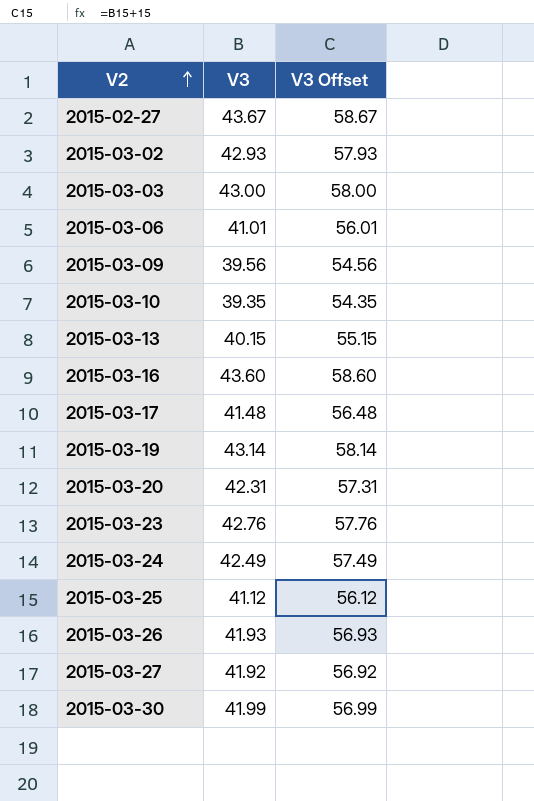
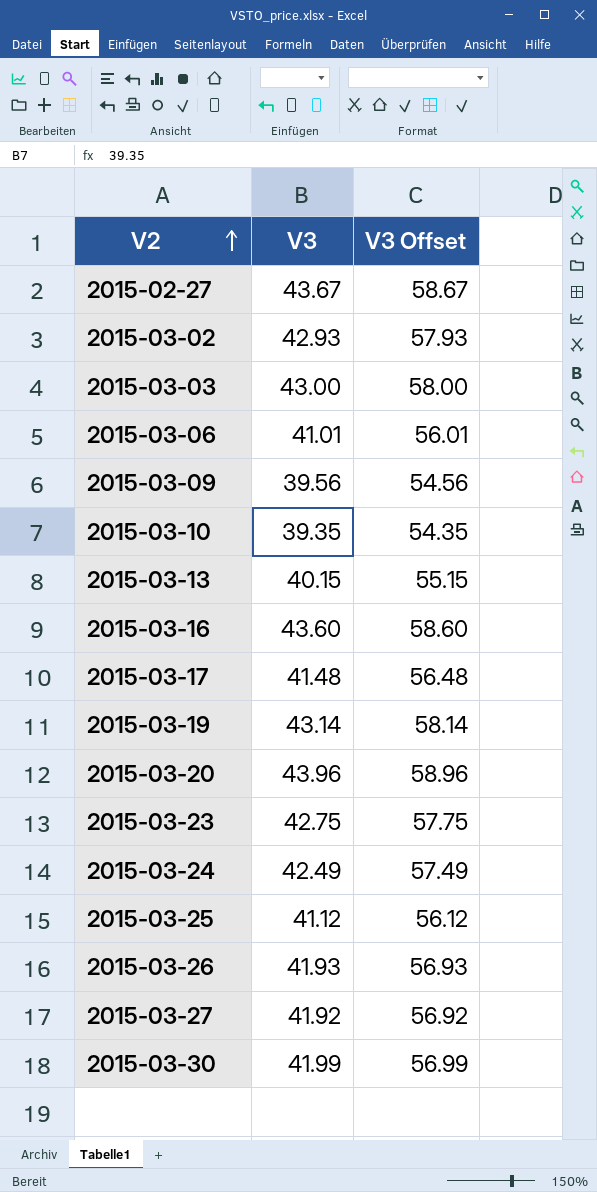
2015-03-20 | V3: 42.31 -> 43.96
2015-03-20 | V3 Offset: 57.31 -> 58.96
2015-03-23 | V3: 42.76 -> 42.75
2015-03-23 | V3 Offset: 57.76 -> 57.75

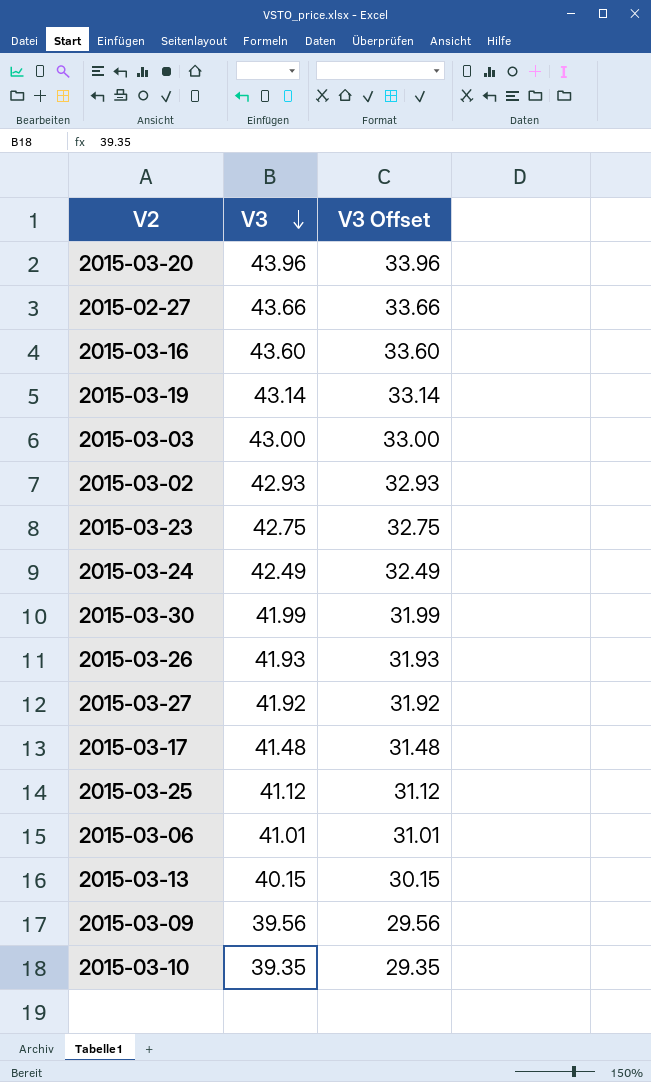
row order: V2 ascending -> V3 descending
column V3 Offset | formula: [V3] + 15 -> [V3] - 10
2015-02-27 | V3: 43.67 -> 43.66

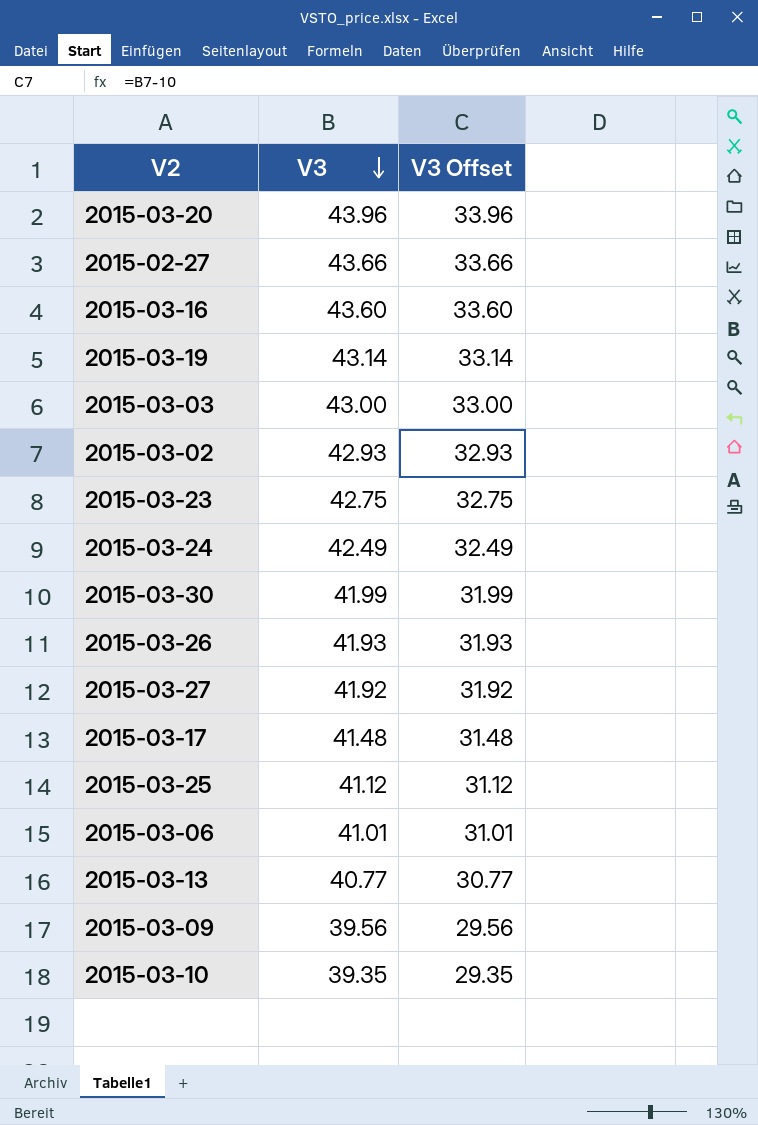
2015-03-13 | V3: 40.15 -> 40.77
2015-03-13 | V3 Offset: 30.15 -> 30.77

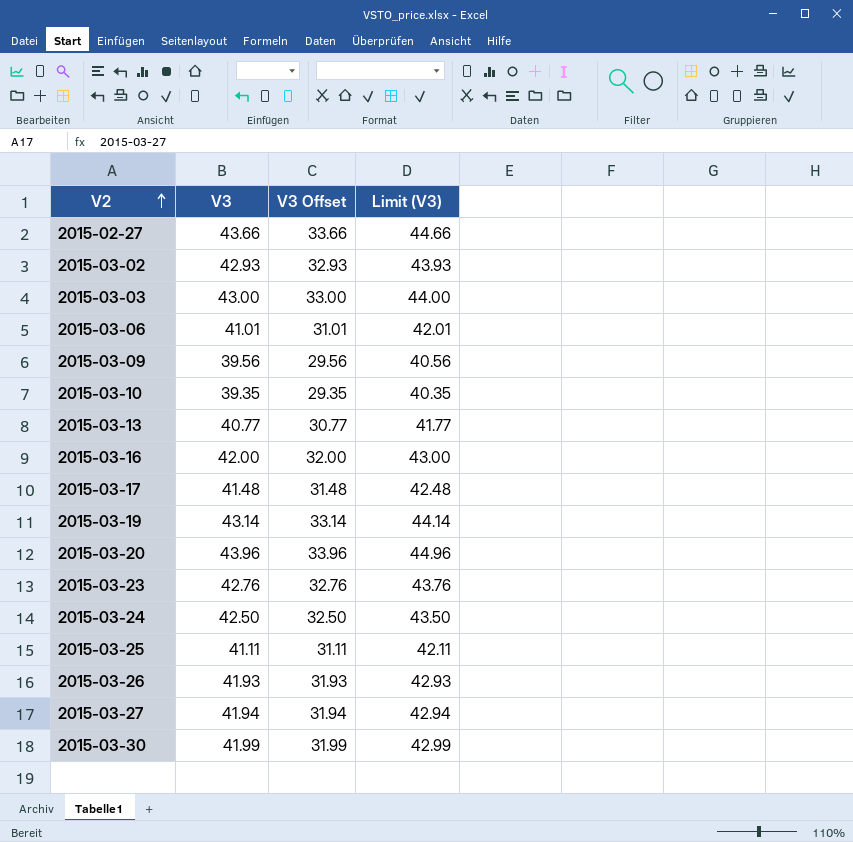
row order: V3 descending -> V2 ascending
column Limit (V3) | formula: none -> [V3] + 1
2015-03-16 | V3: 43.60 -> 42.00
2015-03-16 | V3 Offset: 33.60 -> 32.00
2015-03-23 | V3: 42.75 -> 42.76
2015-03-23 | V3 Offset: 32.75 -> 32.76
2015-03-24 | V3: 42.49 -> 42.50
2015-03-24 | V3 Offset: 32.49 -> 32.50
2015-03-25 | V3: 41.12 -> 41.11
2015-03-25 | V3 Offset: 31.12 -> 31.11
2015-03-27 | V3: 41.92 -> 41.94
2015-03-27 | V3 Offset: 31.92 -> 31.94

